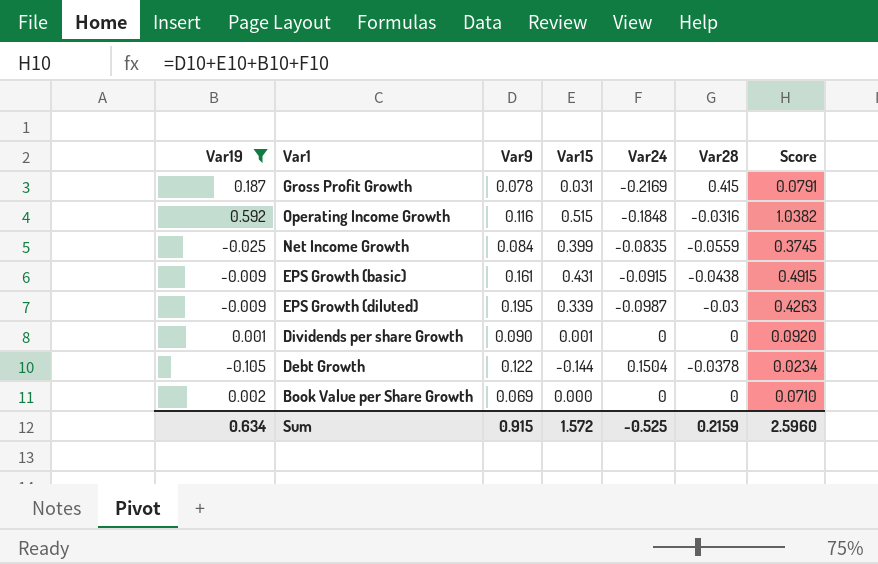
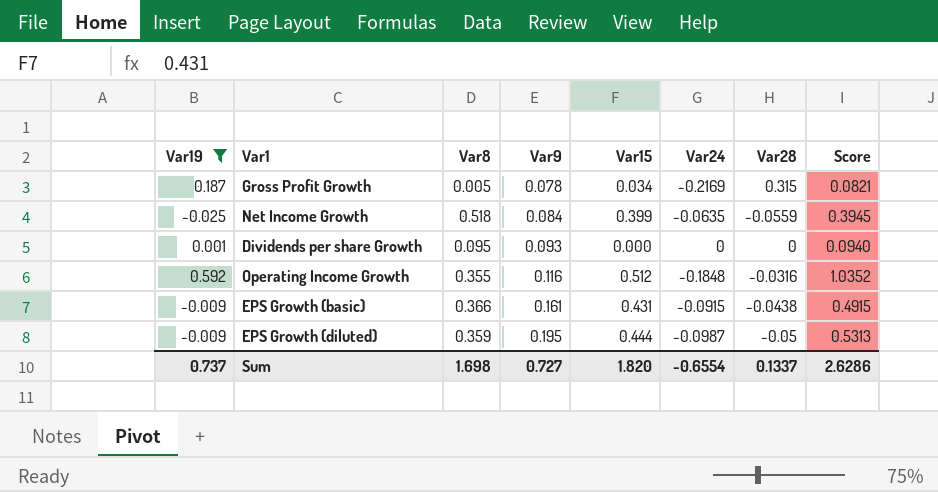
row order: none -> Var9 ascending
column Var8 | position: none -> 3
row Debt Growth: -0.105 | 0.122 | -0.144 | 0.1504 | -0.0378 | 0.0234 -> none
row Book Value per Share Growth: 0.002 | 0.069 | 0.000 | 0 | 0 | 0.0710 -> none
Gross Profit Growth | Var15: 0.031 -> 0.034
Gross Profit Growth | Var28: 0.415 -> 0.315
Gross Profit Growth | Score: 0.0791 -> 0.0821
Net Income Growth | Var24: -0.0835 -> -0.0635
Net Income Growth | Score: 0.3745 -> 0.3945
Dividends per share Growth | Var9: 0.090 -> 0.093
Dividends per share Growth | Var15: 0.001 -> 0.000
Dividends per share Growth | Score: 0.0920 -> 0.0940
Operating Income Growth | Var15: 0.515 -> 0.512
Operating Income Growth | Score: 1.0382 -> 1.0352
EPS Growth (diluted) | Var15: 0.339 -> 0.444
EPS Growth (diluted) | Var28: -0.03 -> -0.05
EPS Growth (diluted) | Score: 0.4263 -> 0.5313
Sum | Var19: 0.634 -> 0.737
Sum | Var9: 0.915 -> 0.727
Sum | Var15: 1.572 -> 1.820
Sum | Var24: -0.525 -> -0.6554
Sum | Var28: 0.2159 -> 0.1337
Sum | Score: 2.5960 -> 2.6286

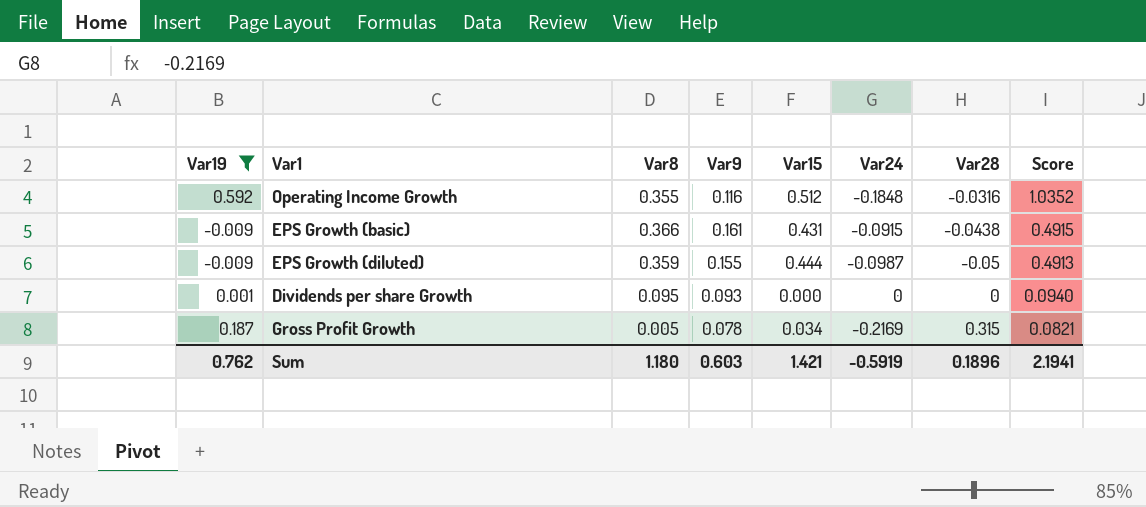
row order: Var9 ascending -> Score descending
row Net Income Growth: -0.025 | 0.518 | 0.084 | 0.399 | -0.0635 | -0.0559 | 0.3945 -> none
EPS Growth (diluted) | Var9: 0.195 -> 0.155
EPS Growth (diluted) | Score: 0.5313 -> 0.4913
Sum | Var19: 0.737 -> 0.762
Sum | Var8: 1.698 -> 1.180
Sum | Var9: 0.727 -> 0.603
Sum | Var15: 1.820 -> 1.421
Sum | Var24: -0.6554 -> -0.5919
Sum | Var28: 0.1337 -> 0.1896
Sum | Score: 2.6286 -> 2.1941

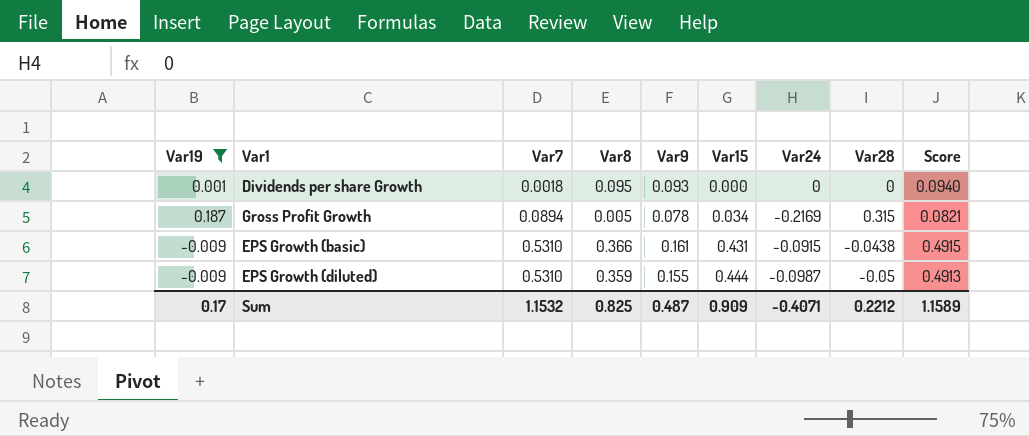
row order: Score descending -> Var7 ascending
column Var7 | position: none -> 3
row Operating Income Growth: 0.592 | 0.355 | 0.116 | 0.512 | -0.1848 | -0.0316 | 1.0352 -> none
Sum | Var19: 0.762 -> 0.17
Sum | Var8: 1.180 -> 0.825
Sum | Var9: 0.603 -> 0.487
Sum | Var15: 1.421 -> 0.909
Sum | Var24: -0.5919 -> -0.4071
Sum | Var28: 0.1896 -> 0.2212
Sum | Score: 2.1941 -> 1.1589

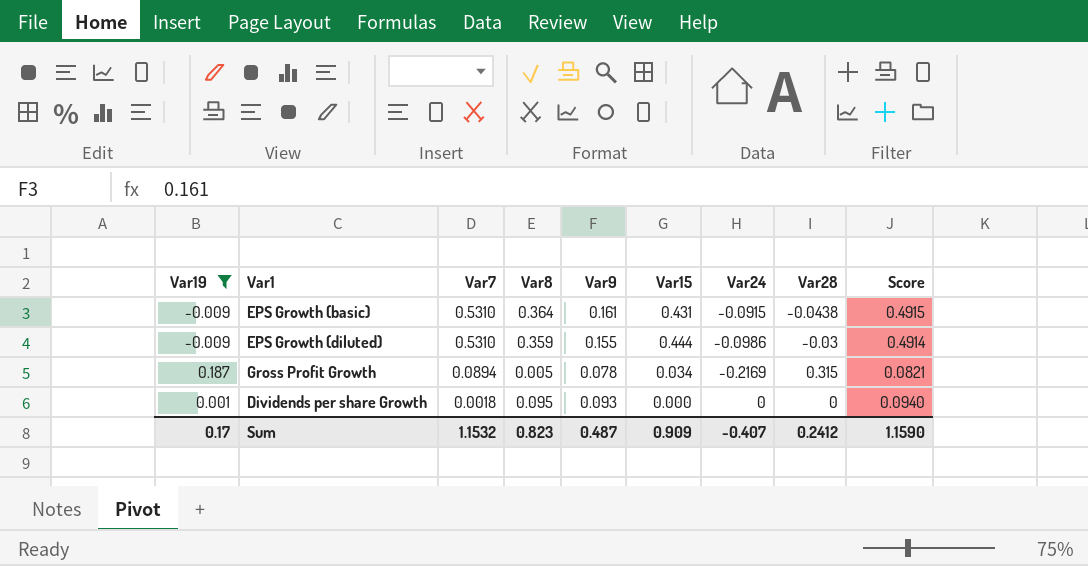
row order: Var7 ascending -> Var7 descending
EPS Growth (basic) | Var8: 0.366 -> 0.364
EPS Growth (diluted) | Var24: -0.0987 -> -0.0986
EPS Growth (diluted) | Var28: -0.05 -> -0.03
EPS Growth (diluted) | Score: 0.4913 -> 0.4914
Sum | Var8: 0.825 -> 0.823
Sum | Var24: -0.4071 -> -0.407
Sum | Var28: 0.2212 -> 0.2412
Sum | Score: 1.1589 -> 1.1590

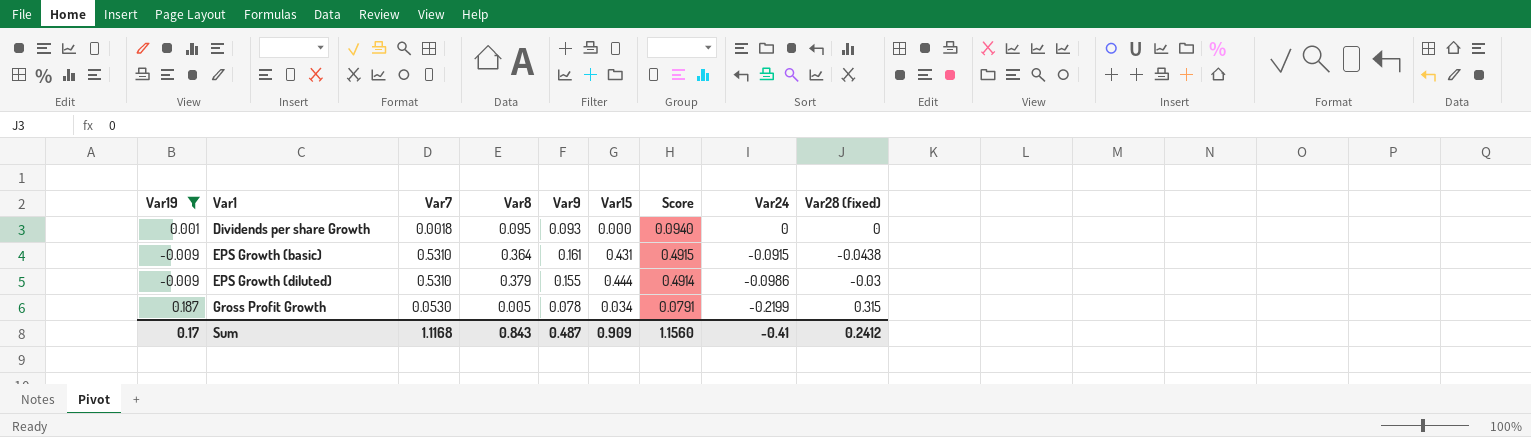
row order: Var7 descending -> Var1 ascending
column Score | position: 9 -> 7
column name: Var28 -> Var28 (fixed)
EPS Growth (diluted) | Var8: 0.359 -> 0.379
Gross Profit Growth | Var7: 0.0894 -> 0.0530
Gross Profit Growth | Score: 0.0821 -> 0.0791
Gross Profit Growth | Var24: -0.2169 -> -0.2199
Sum | Var7: 1.1532 -> 1.1168
Sum | Var8: 0.823 -> 0.843
Sum | Score: 1.1590 -> 1.1560
Sum | Var24: -0.407 -> -0.41

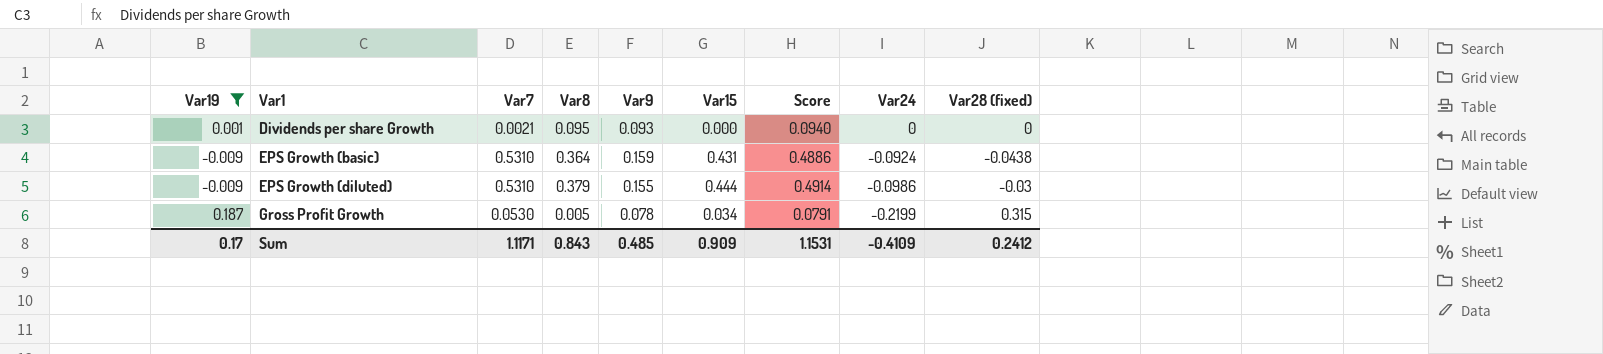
Dividends per share Growth | Var7: 0.0018 -> 0.0021
EPS Growth (basic) | Var9: 0.161 -> 0.159
EPS Growth (basic) | Score: 0.4915 -> 0.4886
EPS Growth (basic) | Var24: -0.0915 -> -0.0924
Sum | Var7: 1.1168 -> 1.1171
Sum | Var9: 0.487 -> 0.485
Sum | Score: 1.1560 -> 1.1531
Sum | Var24: -0.41 -> -0.4109

